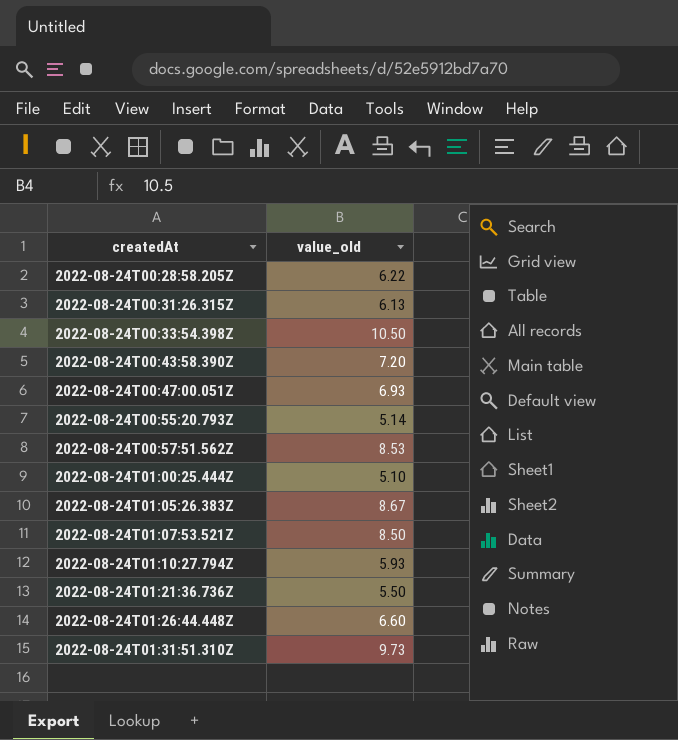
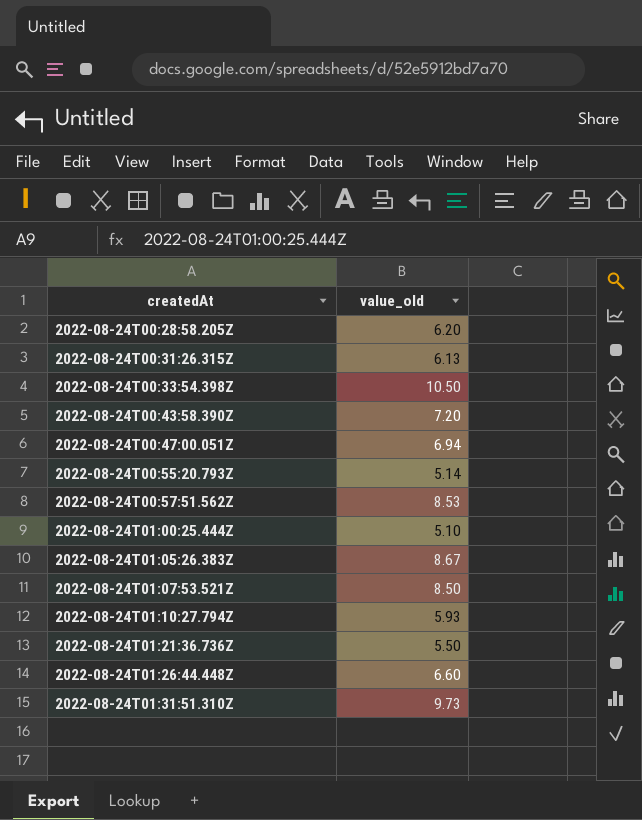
2022-08-24T00:28:58.205Z | value_old: 6.22 -> 6.20
2022-08-24T00:47:00.051Z | value_old: 6.93 -> 6.94

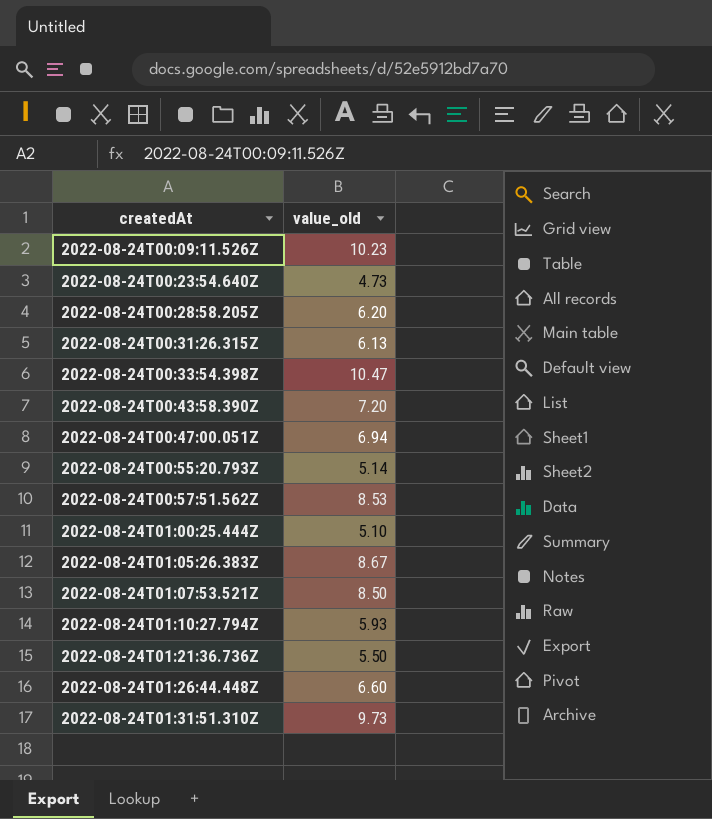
row 2022-08-24T00:09:11.526Z: none -> 10.23
row 2022-08-24T00:23:54.640Z: none -> 4.73
2022-08-24T00:33:54.398Z | value_old: 10.50 -> 10.47

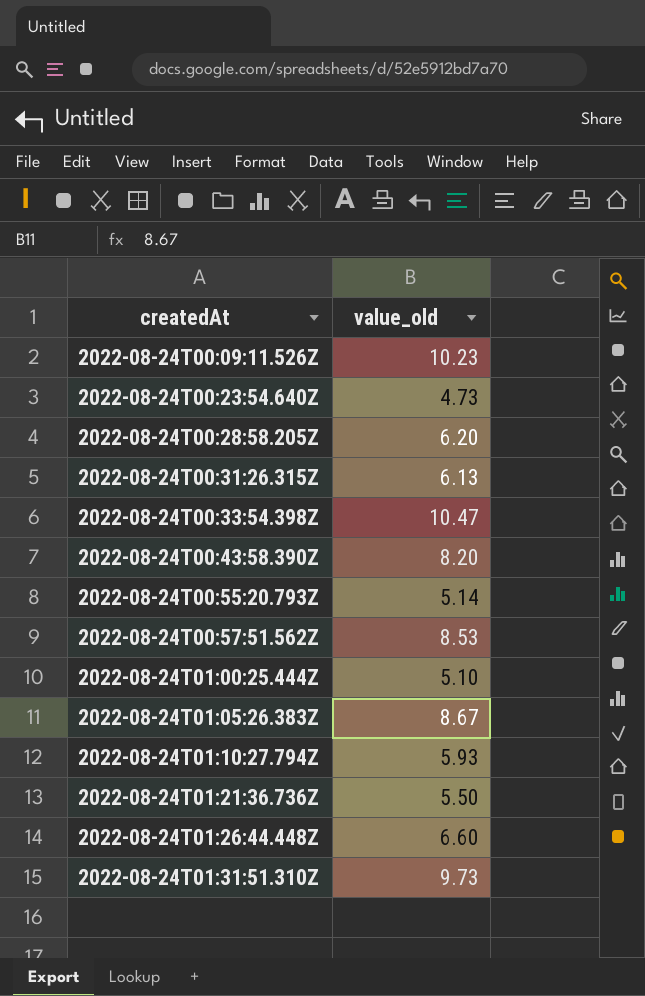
row 2022-08-24T00:47:00.051Z: 6.94 -> none
row 2022-08-24T01:07:53.521Z: 8.50 -> none
2022-08-24T00:43:58.390Z | value_old: 7.20 -> 8.20

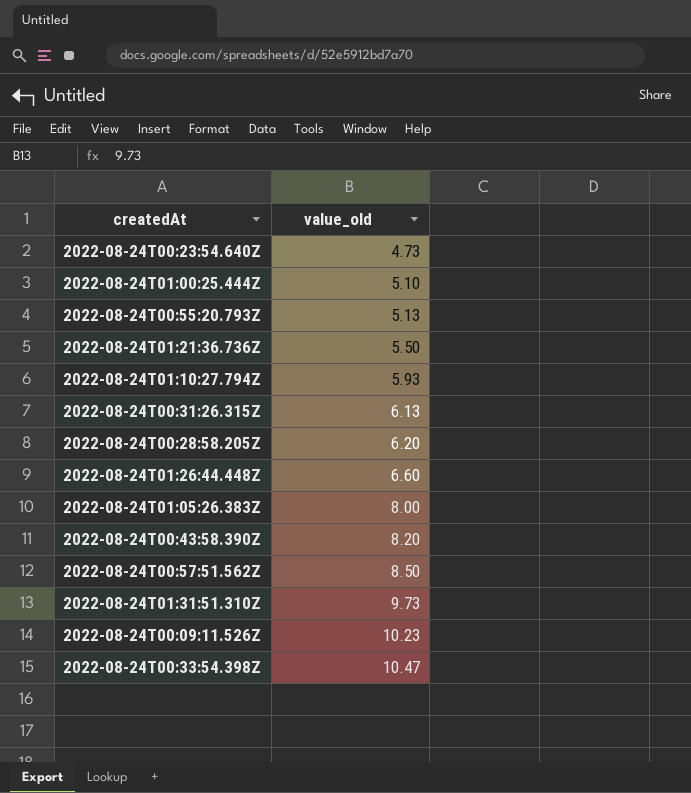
row order: createdAt ascending -> value_old ascending
2022-08-24T00:55:20.793Z | value_old: 5.14 -> 5.13
2022-08-24T01:05:26.383Z | value_old: 8.67 -> 8.00
2022-08-24T00:57:51.562Z | value_old: 8.53 -> 8.50

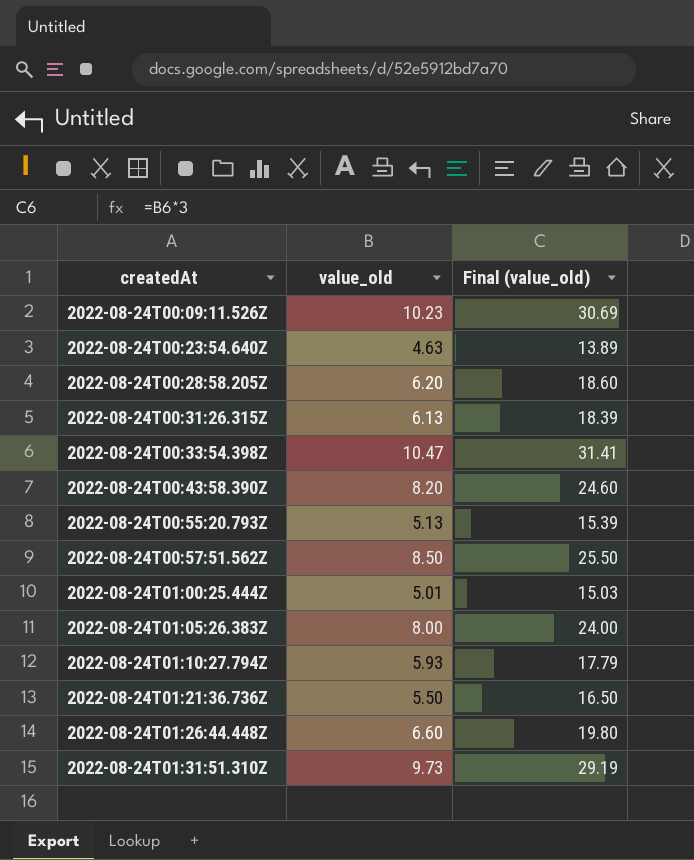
row order: value_old ascending -> createdAt ascending
column Final (value_old) | formula: none -> [value_old] * 3
2022-08-24T00:23:54.640Z | value_old: 4.73 -> 4.63
2022-08-24T01:00:25.444Z | value_old: 5.10 -> 5.01

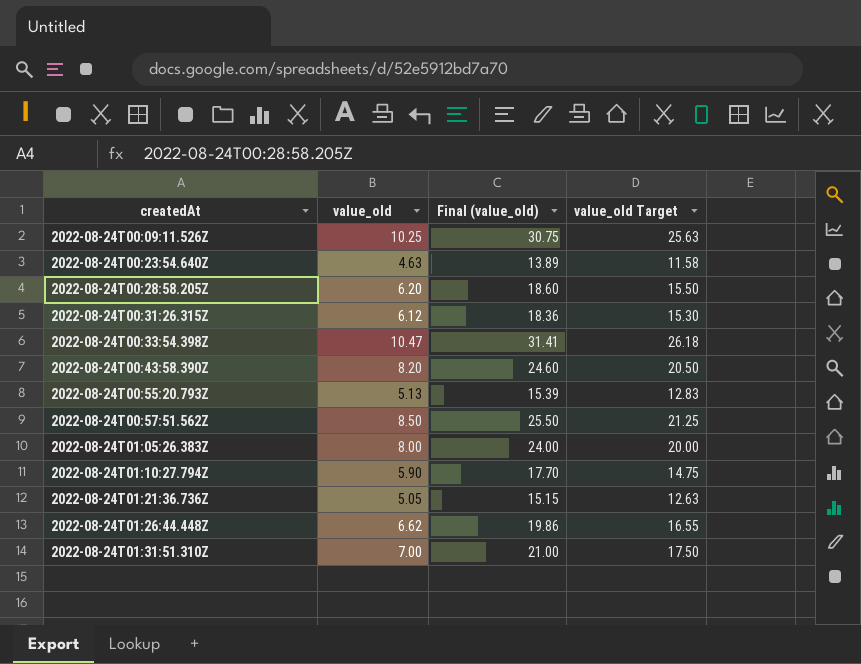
column value_old Target | formula: none -> [value_old] * 2.5
row 2022-08-24T01:00:25.444Z: 5.01 | 15.03 -> none
2022-08-24T00:09:11.526Z | value_old: 10.23 -> 10.25
2022-08-24T00:09:11.526Z | Final (value_old): 30.69 -> 30.75
2022-08-24T00:31:26.315Z | value_old: 6.13 -> 6.12
2022-08-24T00:31:26.315Z | Final (value_old): 18.39 -> 18.36
2022-08-24T01:10:27.794Z | value_old: 5.93 -> 5.90
2022-08-24T01:10:27.794Z | Final (value_old): 17.79 -> 17.70
2022-08-24T01:21:36.736Z | value_old: 5.50 -> 5.05
2022-08-24T01:21:36.736Z | Final (value_old): 16.50 -> 15.15
2022-08-24T01:26:44.448Z | value_old: 6.60 -> 6.62
2022-08-24T01:26:44.448Z | Final (value_old): 19.80 -> 19.86
2022-08-24T01:31:51.310Z | value_old: 9.73 -> 7.00
2022-08-24T01:31:51.310Z | Final (value_old): 29.19 -> 21.00

